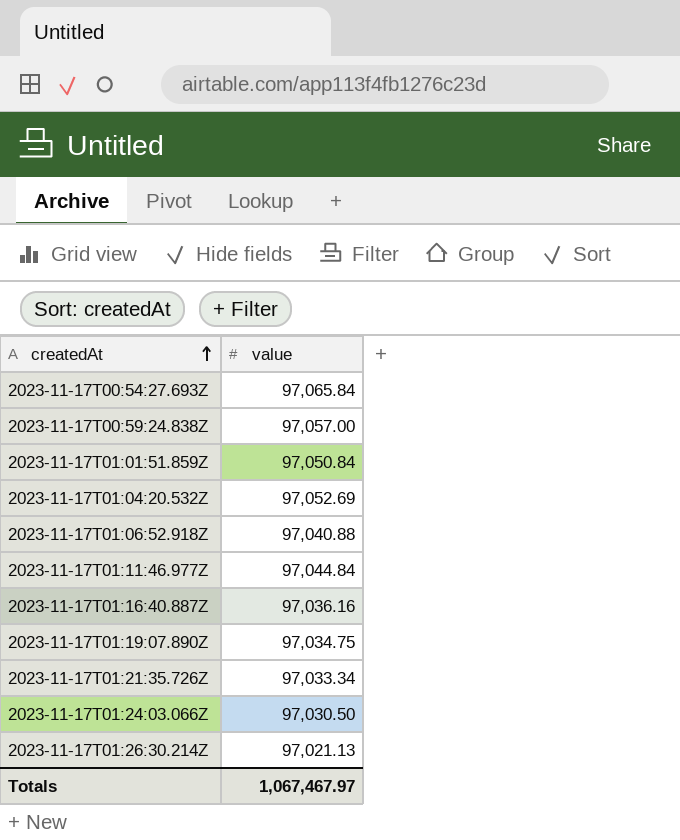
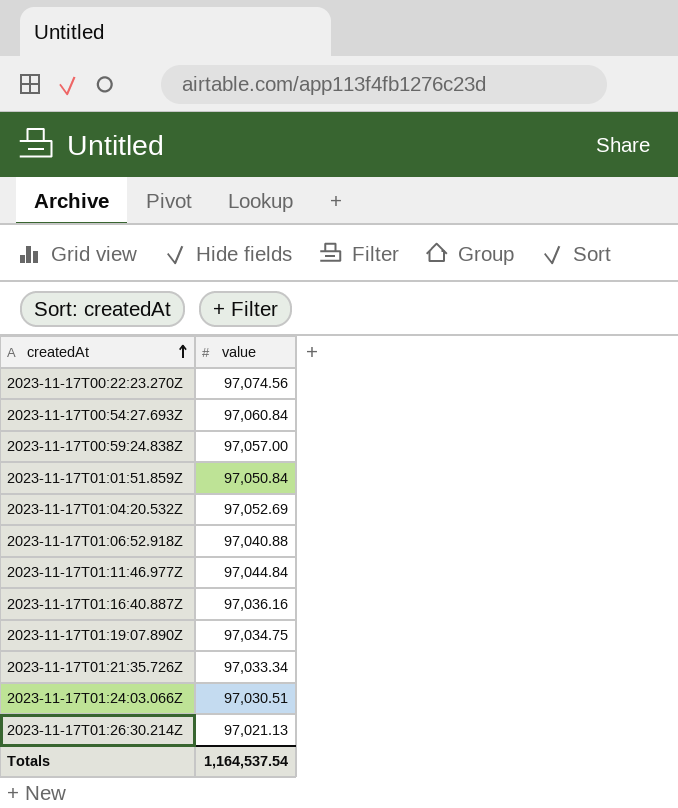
row 2023-11-17T00:22:23.270Z: none -> 97,074.56
2023-11-17T00:54:27.693Z | value: 97,065.84 -> 97,060.84
2023-11-17T01:24:03.066Z | value: 97,030.50 -> 97,030.51
Totals | value: 1,067,467.97 -> 1,164,537.54

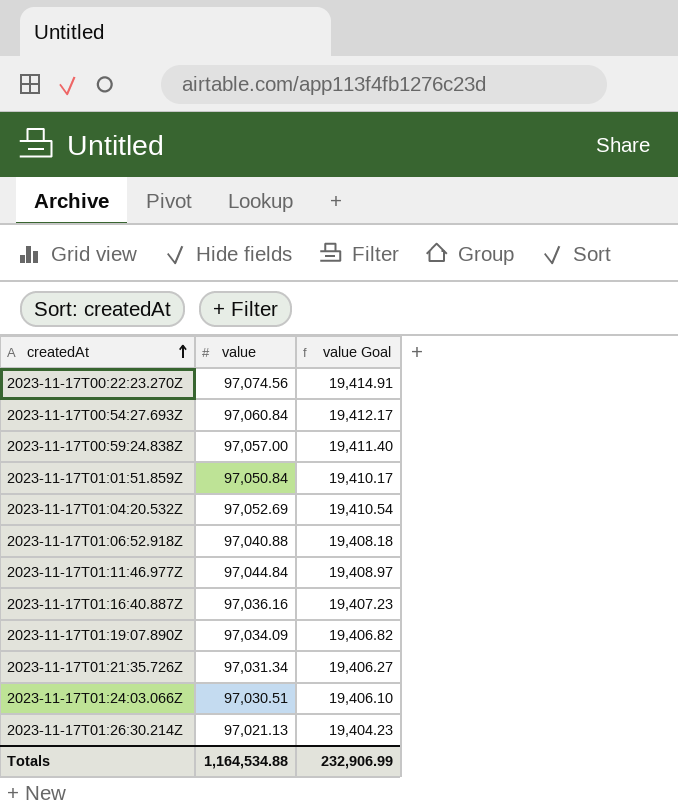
column value Goal | formula: none -> [value] * 0.2
2023-11-17T01:19:07.890Z | value: 97,034.75 -> 97,034.09
2023-11-17T01:21:35.726Z | value: 97,033.34 -> 97,031.34
Totals | value: 1,164,537.54 -> 1,164,534.88

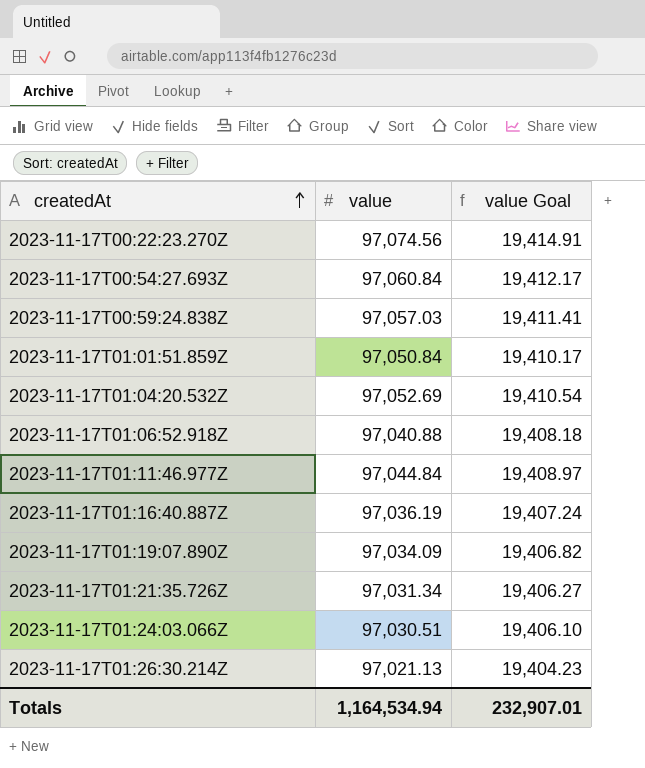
2023-11-17T00:59:24.838Z | value: 97,057.00 -> 97,057.03
2023-11-17T00:59:24.838Z | value Goal: 19,411.40 -> 19,411.41
2023-11-17T01:16:40.887Z | value: 97,036.16 -> 97,036.19
2023-11-17T01:16:40.887Z | value Goal: 19,407.23 -> 19,407.24
Totals | value: 1,164,534.88 -> 1,164,534.94
Totals | value Goal: 232,906.99 -> 232,907.01

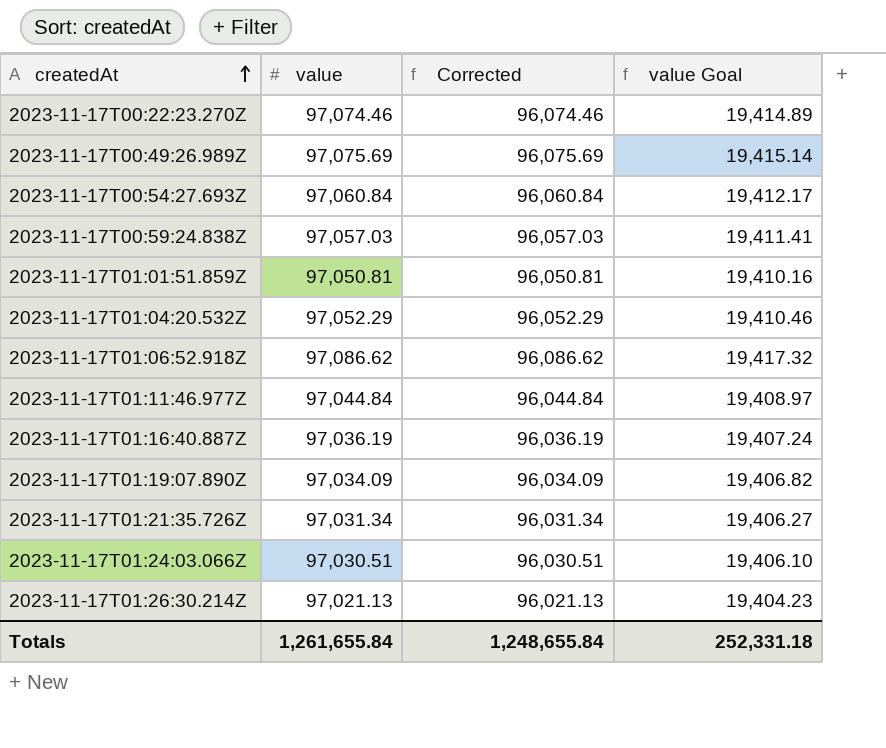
column Corrected | formula: none -> [value] - 1000
2023-11-17T00:22:23.270Z | value: 97,074.56 -> 97,074.46
2023-11-17T00:22:23.270Z | value Goal: 19,414.91 -> 19,414.89
row 2023-11-17T00:49:26.989Z: none -> 97,075.69 | 96,075.69 | 19,415.14
2023-11-17T01:01:51.859Z | value: 97,050.84 -> 97,050.81
2023-11-17T01:01:51.859Z | value Goal: 19,410.17 -> 19,410.16
2023-11-17T01:04:20.532Z | value: 97,052.69 -> 97,052.29
2023-11-17T01:04:20.532Z | value Goal: 19,410.54 -> 19,410.46
2023-11-17T01:06:52.918Z | value: 97,040.88 -> 97,086.62
2023-11-17T01:06:52.918Z | value Goal: 19,408.18 -> 19,417.32
Totals | value: 1,164,534.94 -> 1,261,655.84
Totals | value Goal: 232,907.01 -> 252,331.18

